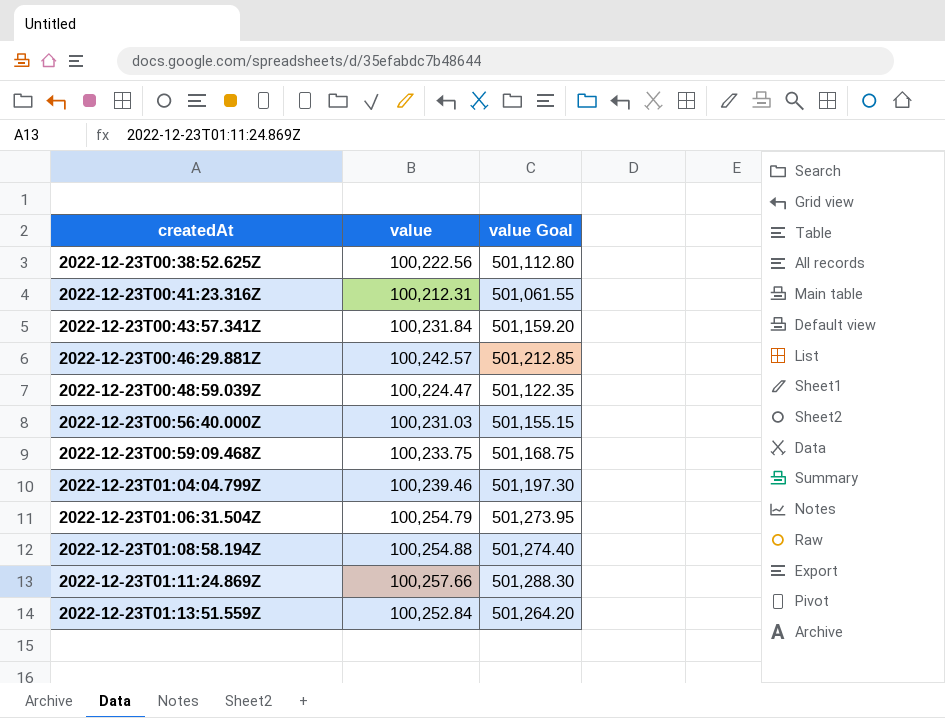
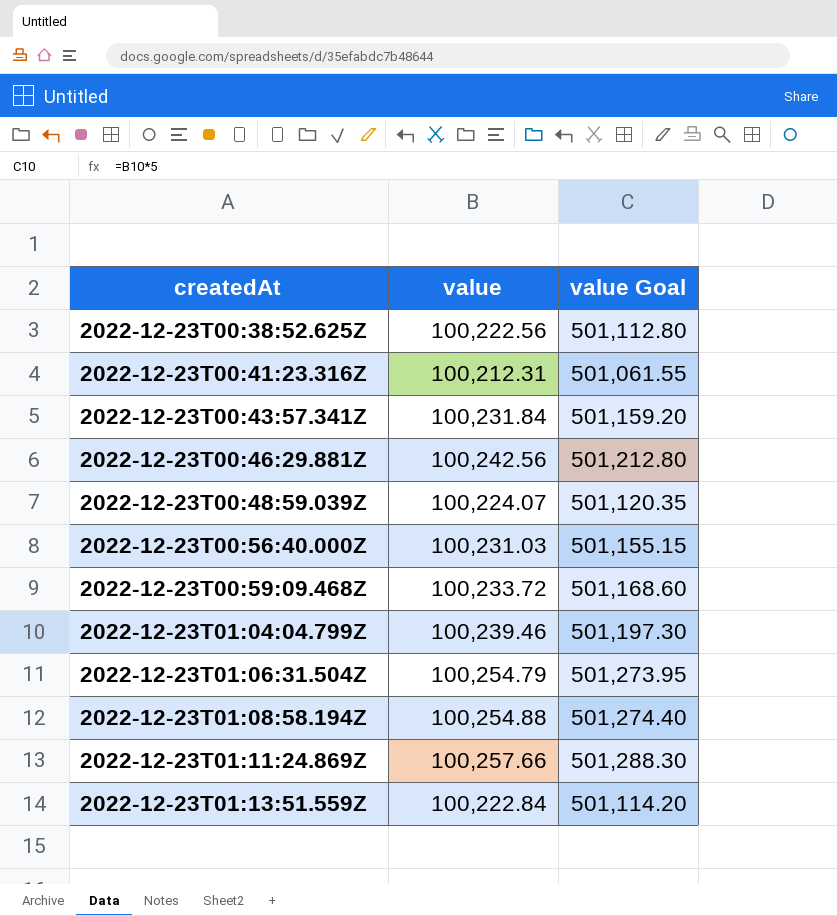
2022-12-23T00:46:29.881Z | value: 100,242.57 -> 100,242.56
2022-12-23T00:46:29.881Z | value Goal: 501,212.85 -> 501,212.80
2022-12-23T00:48:59.039Z | value: 100,224.47 -> 100,224.07
2022-12-23T00:48:59.039Z | value Goal: 501,122.35 -> 501,120.35
2022-12-23T00:59:09.468Z | value: 100,233.75 -> 100,233.72
2022-12-23T00:59:09.468Z | value Goal: 501,168.75 -> 501,168.60
2022-12-23T01:13:51.559Z | value: 100,252.84 -> 100,222.84
2022-12-23T01:13:51.559Z | value Goal: 501,264.20 -> 501,114.20

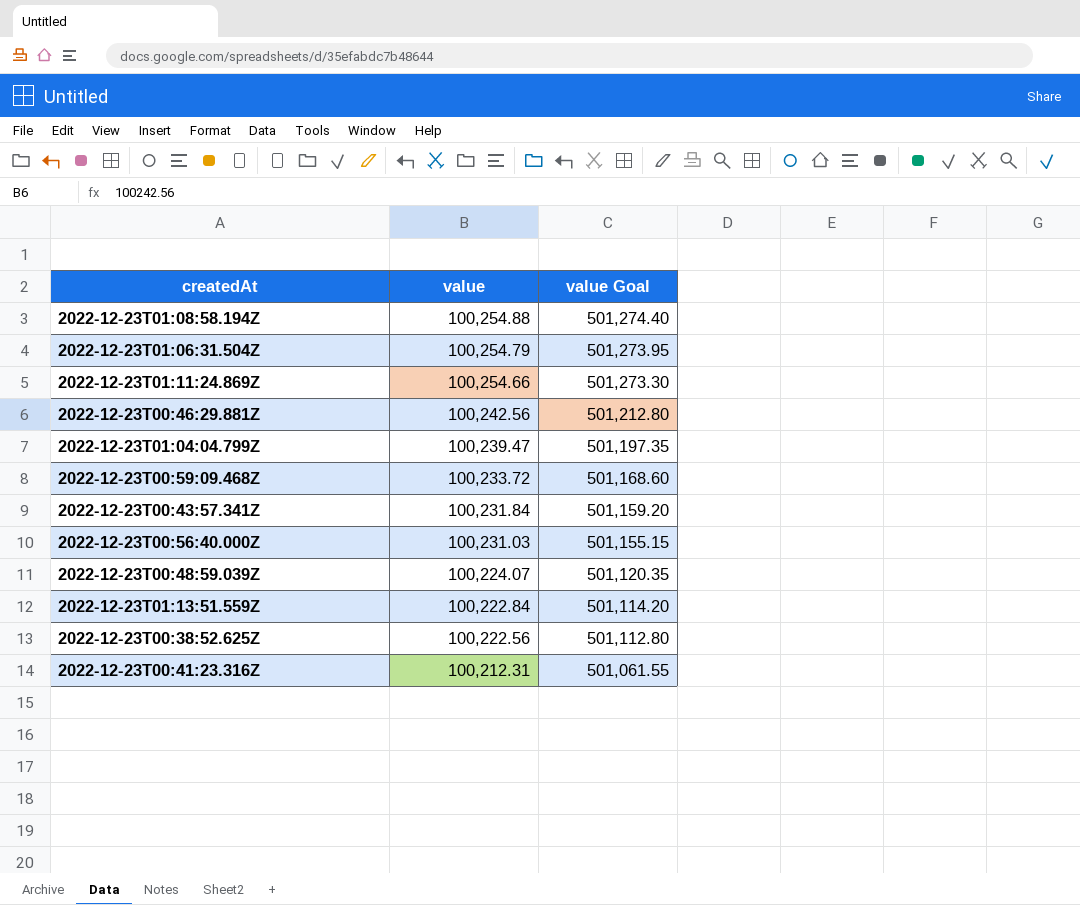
row order: createdAt ascending -> value descending
2022-12-23T01:11:24.869Z | value: 100,257.66 -> 100,254.66
2022-12-23T01:11:24.869Z | value Goal: 501,288.30 -> 501,273.30
2022-12-23T01:04:04.799Z | value: 100,239.46 -> 100,239.47
2022-12-23T01:04:04.799Z | value Goal: 501,197.30 -> 501,197.35

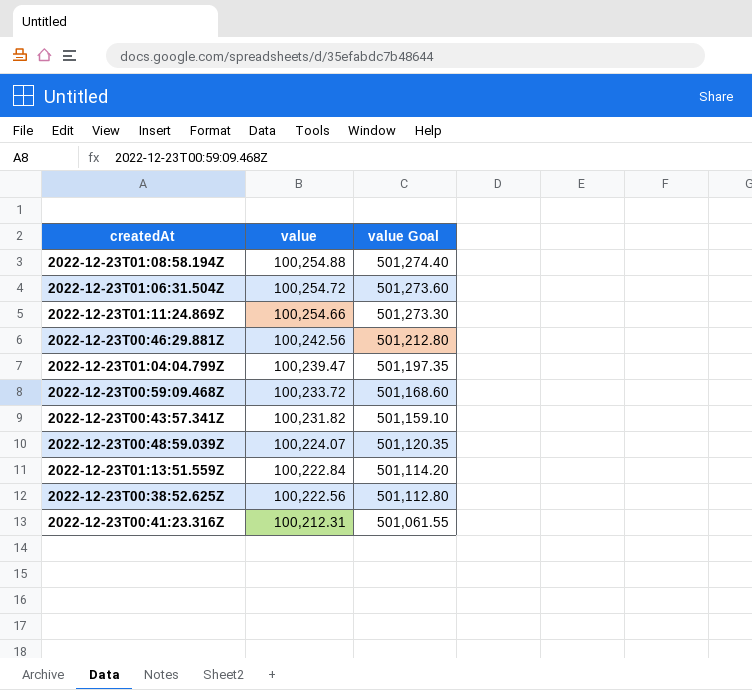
row 2022-12-23T00:56:40.000Z: 100,231.03 | 501,155.15 -> none
2022-12-23T01:06:31.504Z | value: 100,254.79 -> 100,254.72
2022-12-23T01:06:31.504Z | value Goal: 501,273.95 -> 501,273.60
2022-12-23T00:43:57.341Z | value: 100,231.84 -> 100,231.82
2022-12-23T00:43:57.341Z | value Goal: 501,159.20 -> 501,159.10

